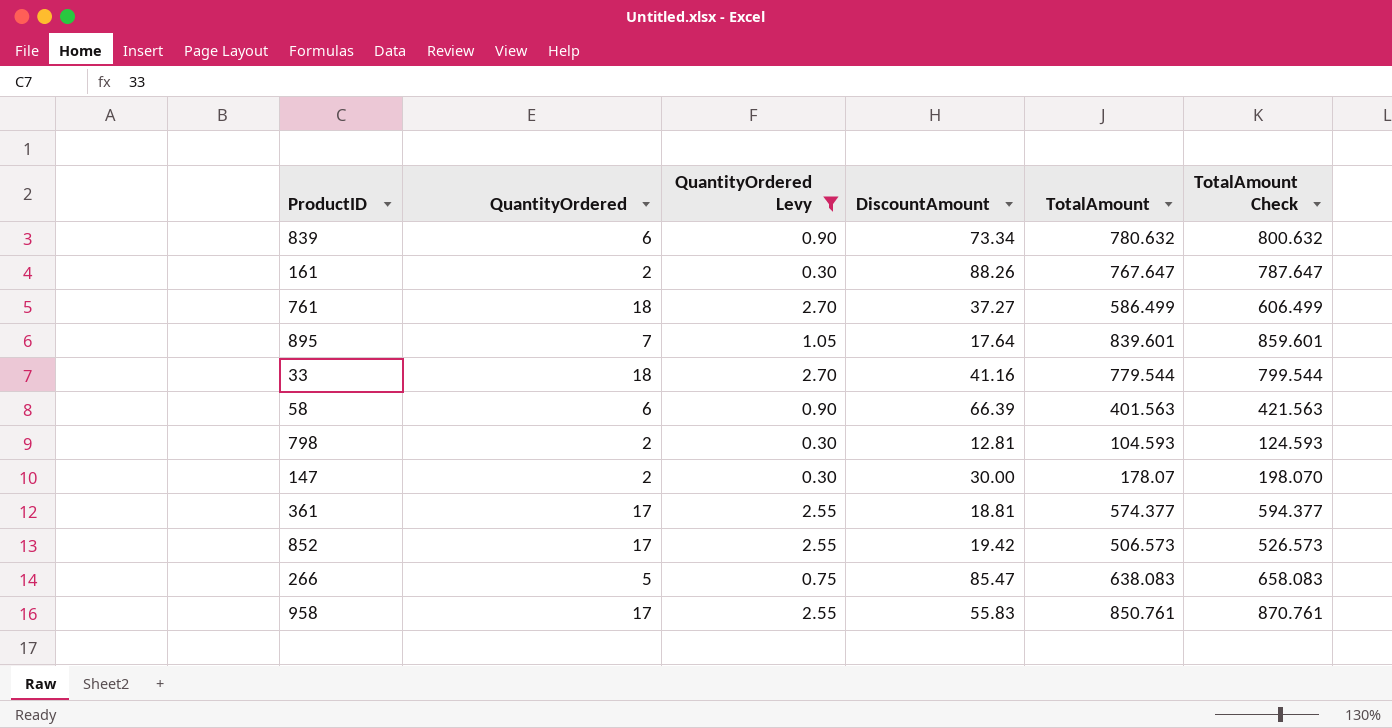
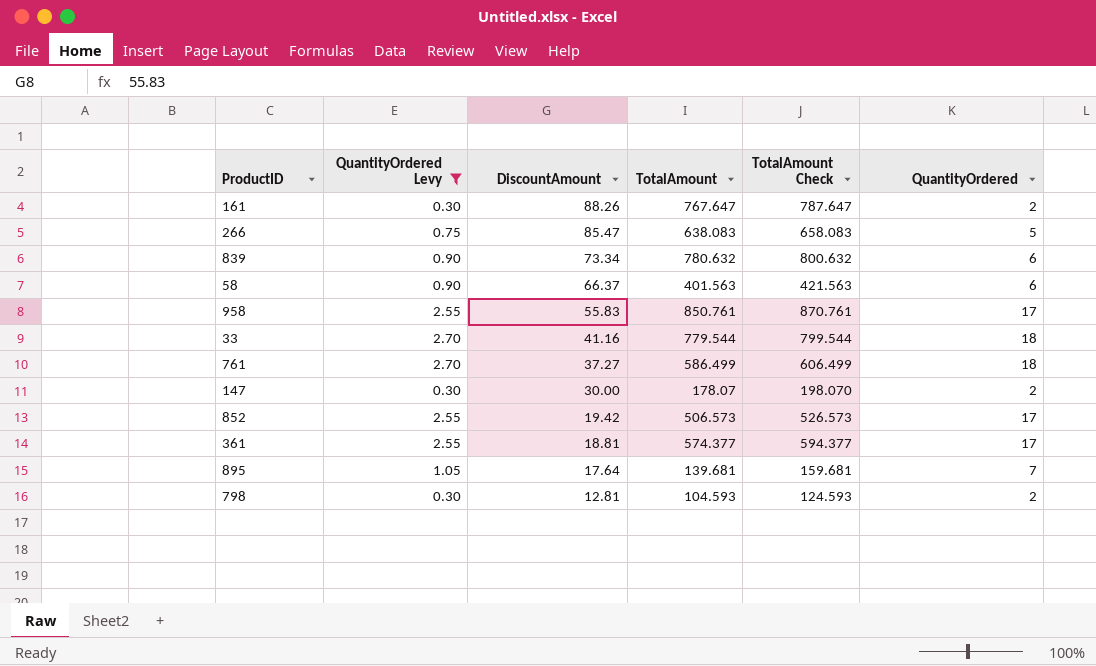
row order: none -> DiscountAmount descending
column QuantityOrdered | position: 2 -> 6
58 | DiscountAmount: 66.39 -> 66.37
895 | TotalAmount: 839.601 -> 139.681
895 | TotalAmount Check: 859.601 -> 159.681

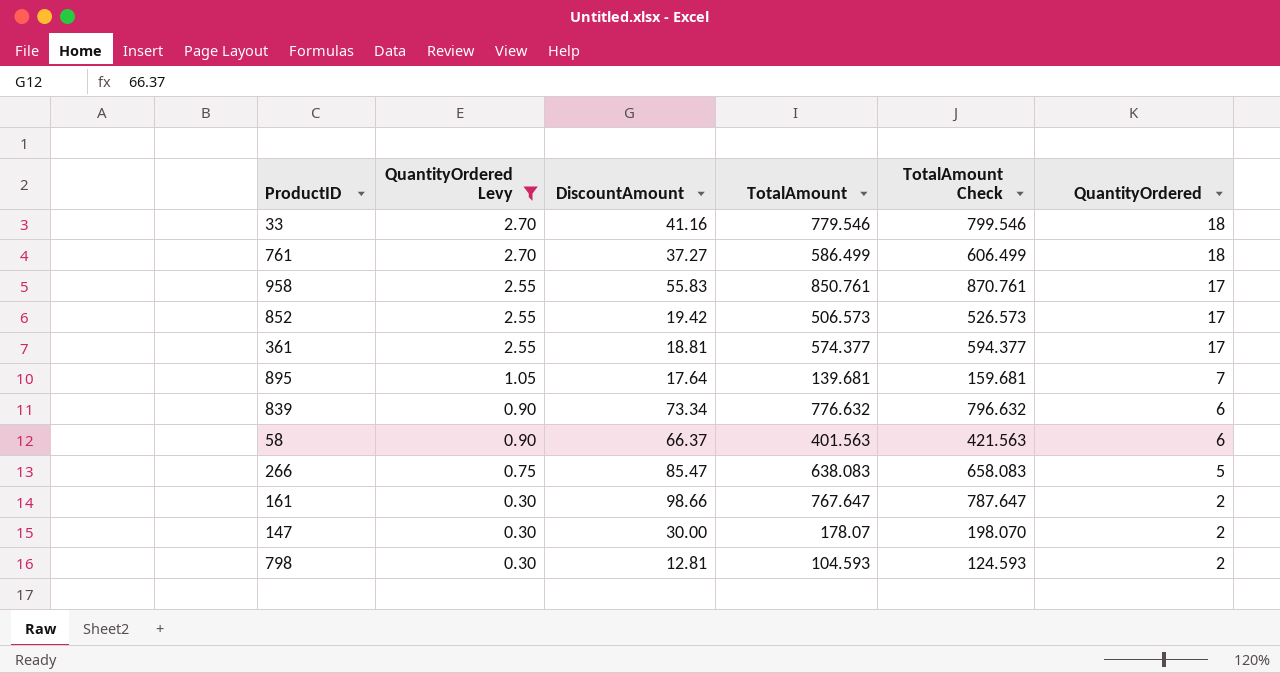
row order: DiscountAmount descending -> QuantityOrdered Levy descending
33 | TotalAmount: 779.544 -> 779.546
33 | TotalAmount Check: 799.544 -> 799.546
839 | TotalAmount: 780.632 -> 776.632
839 | TotalAmount Check: 800.632 -> 796.632
161 | DiscountAmount: 88.26 -> 98.66

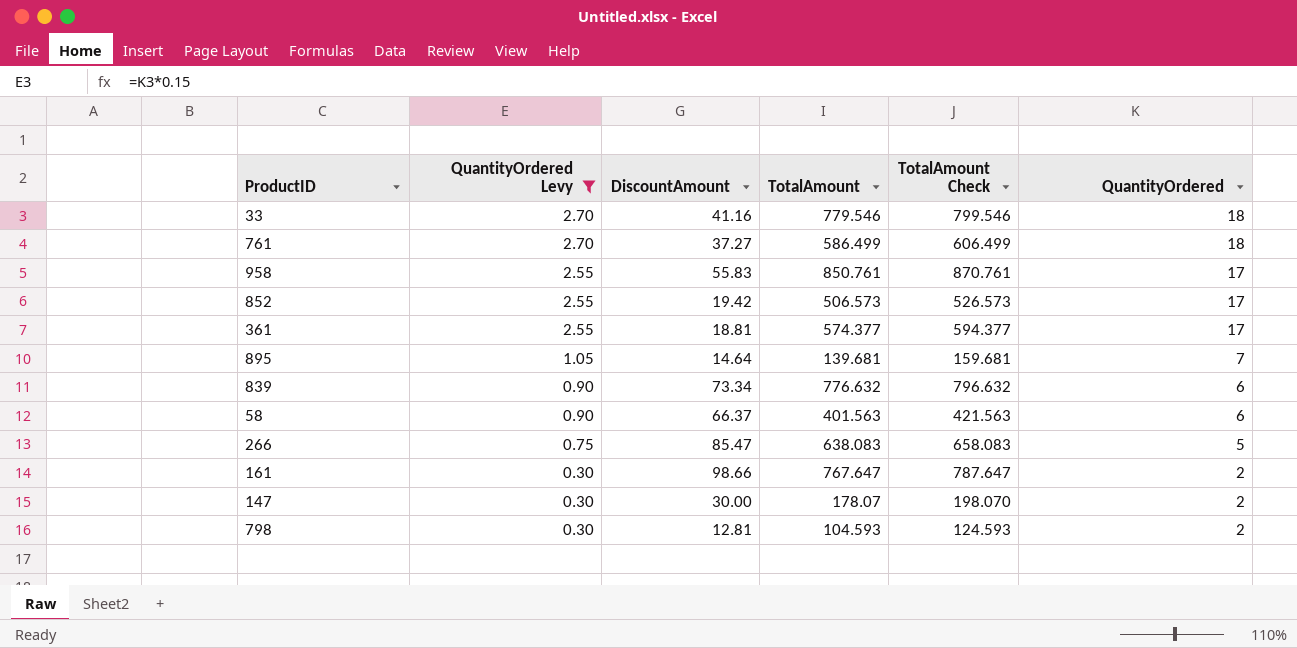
895 | DiscountAmount: 17.64 -> 14.64

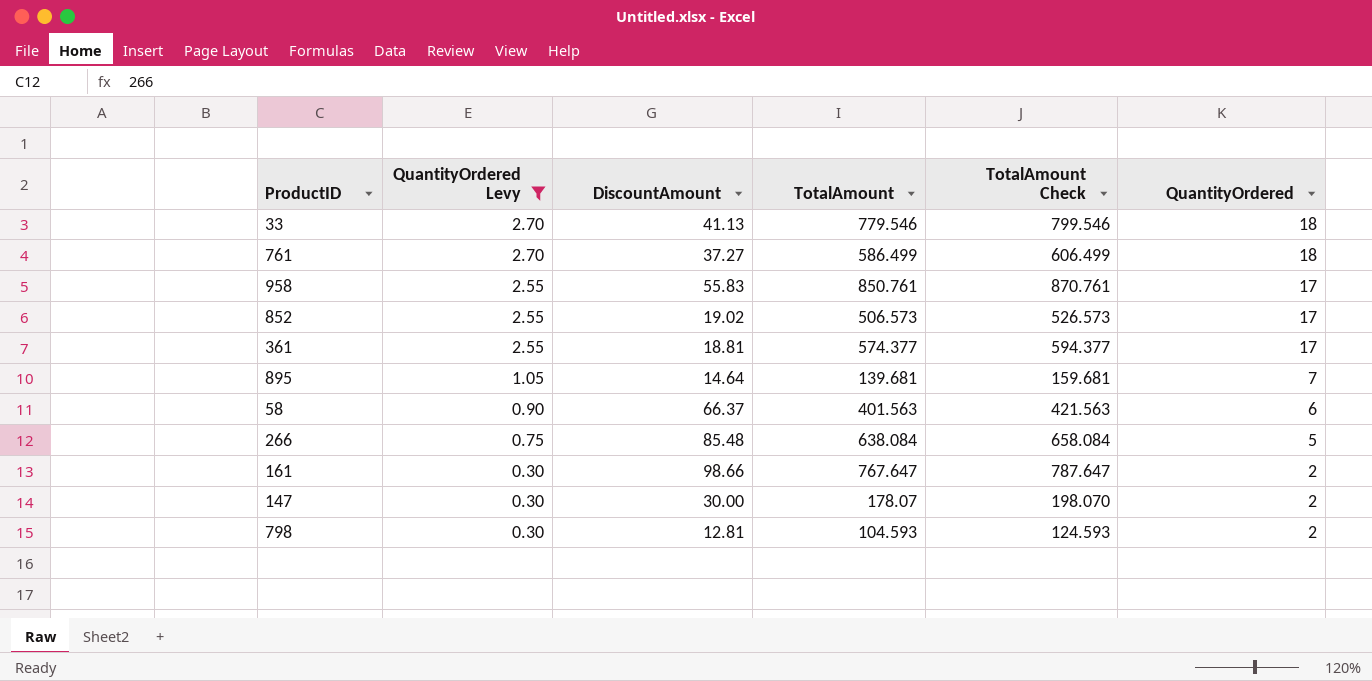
row 839: 0.90 | 73.34 | 776.632 | 796.632 | 6 -> none
33 | DiscountAmount: 41.16 -> 41.13
852 | DiscountAmount: 19.42 -> 19.02
266 | DiscountAmount: 85.47 -> 85.48
266 | TotalAmount: 638.083 -> 638.084
266 | TotalAmount Check: 658.083 -> 658.084

